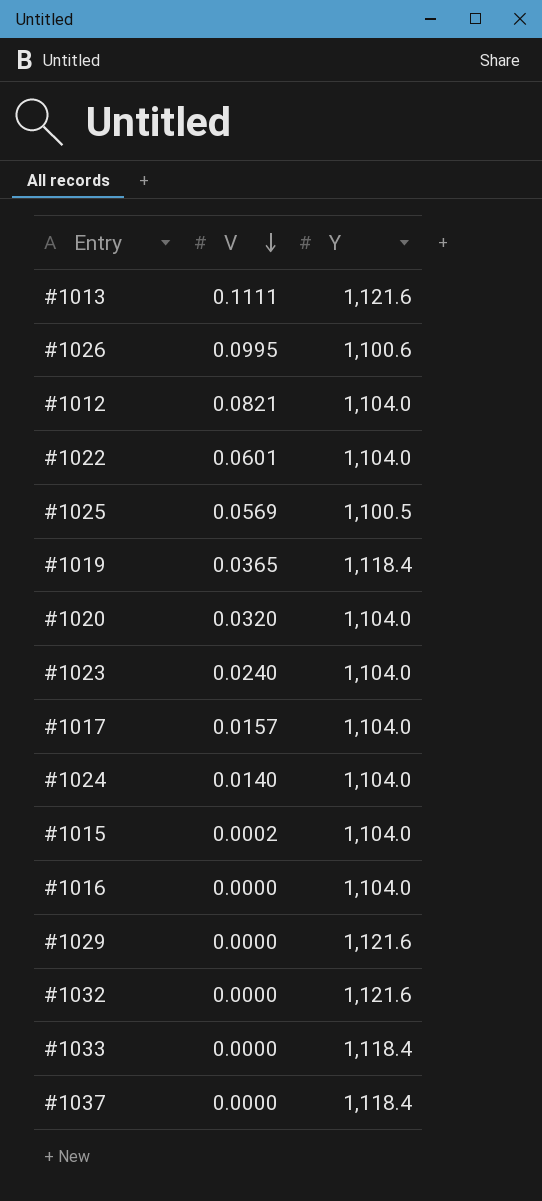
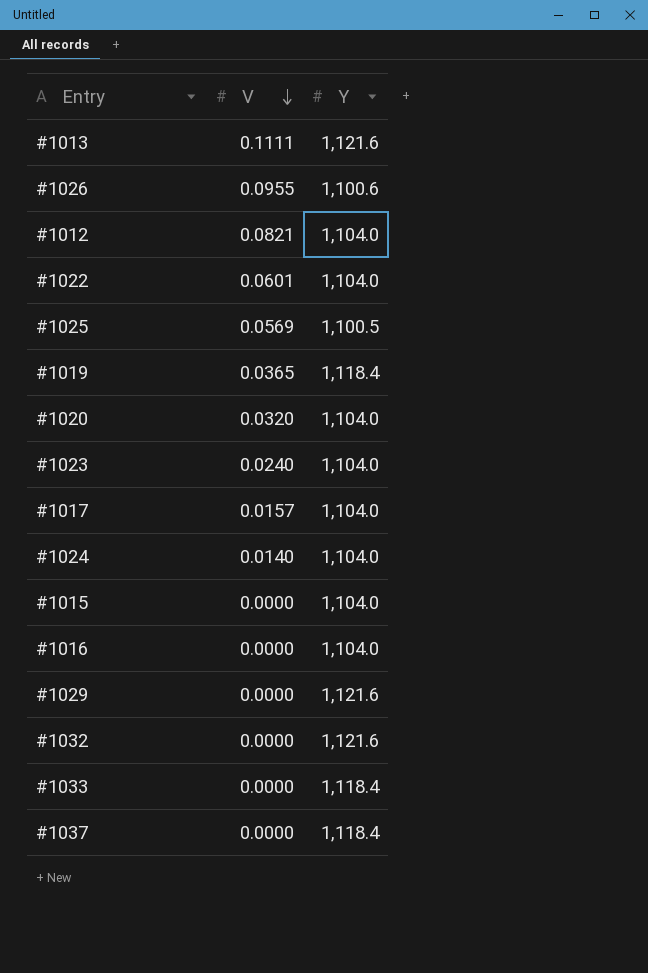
#1026 | V: 0.0995 -> 0.0955
#1015 | V: 0.0002 -> 0.0000

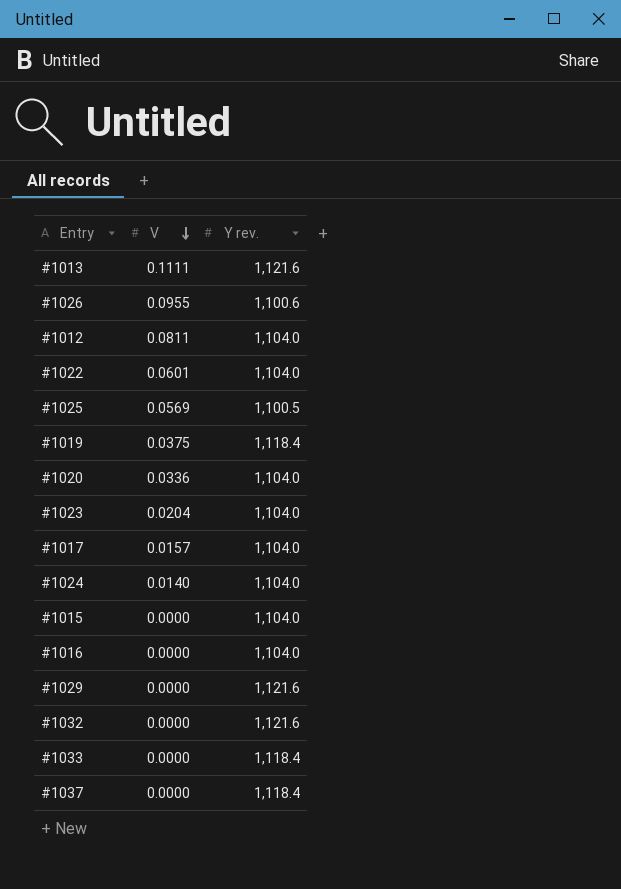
column name: Y -> Y rev.
#1012 | V: 0.0821 -> 0.0811
#1019 | V: 0.0365 -> 0.0375
#1020 | V: 0.0320 -> 0.0336
#1023 | V: 0.0240 -> 0.0204

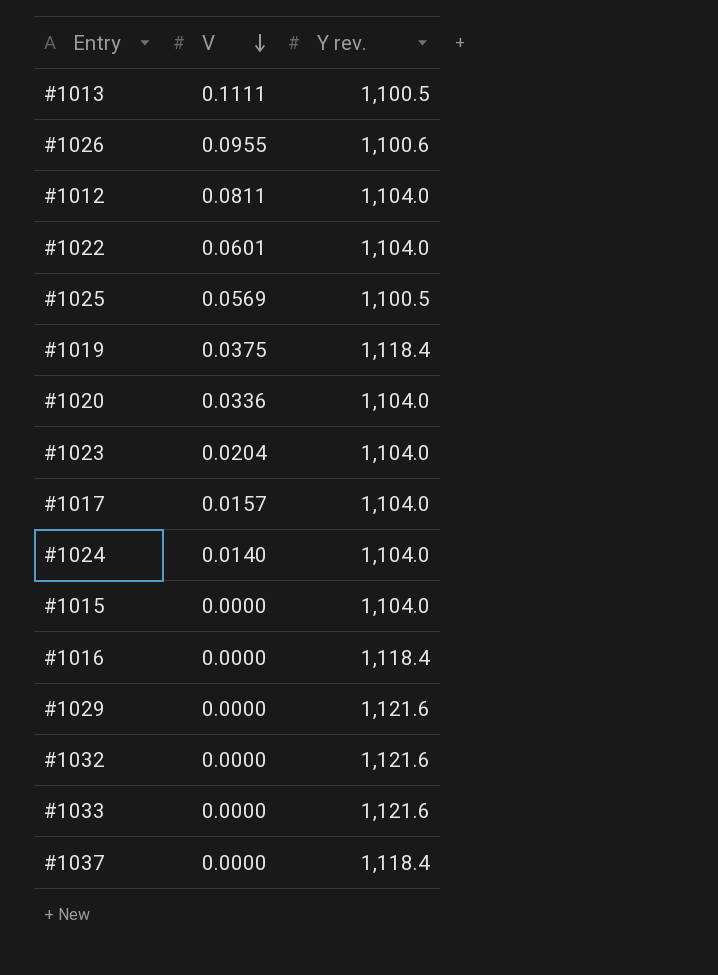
#1013 | Y rev.: 1,121.6 -> 1,100.5
#1016 | Y rev.: 1,104.0 -> 1,118.4
#1033 | Y rev.: 1,118.4 -> 1,121.6

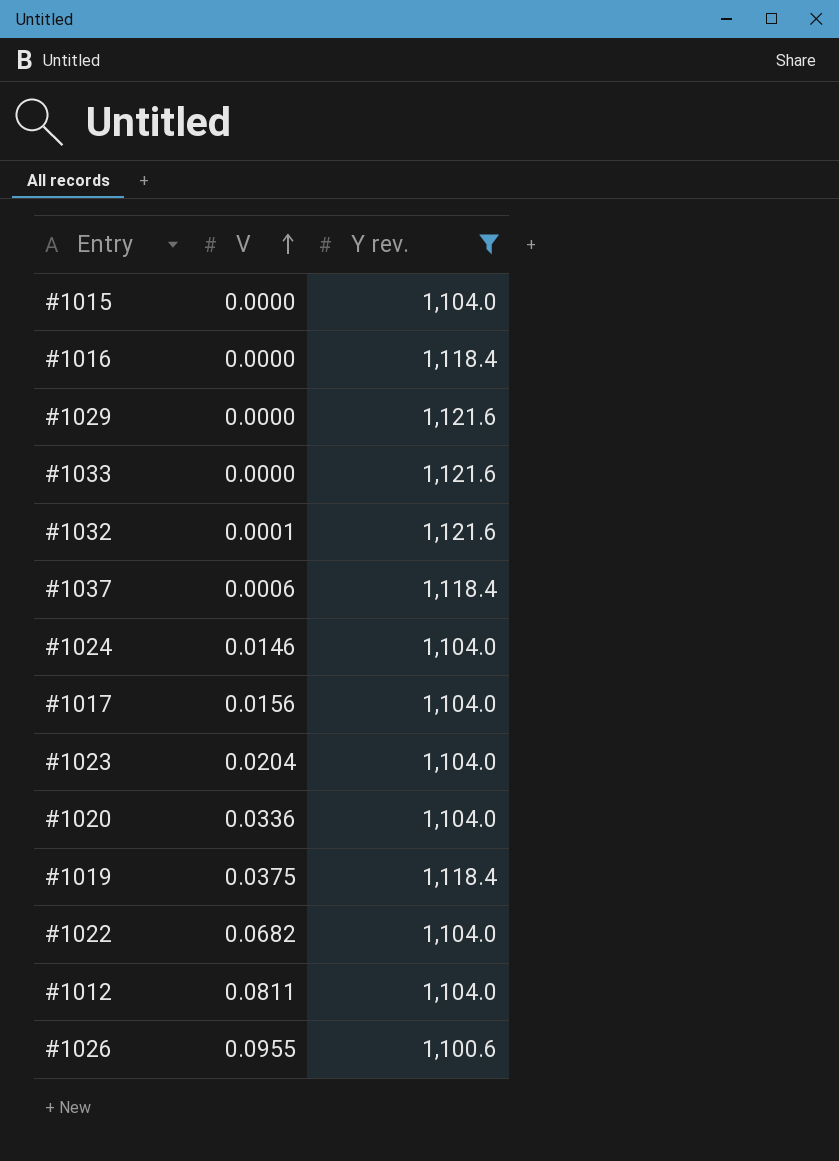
filter: none -> Y rev. != 1,100.5
row order: V descending -> V ascending
#1032 | V: 0.0000 -> 0.0001
#1037 | V: 0.0000 -> 0.0006
#1024 | V: 0.0140 -> 0.0146
#1017 | V: 0.0157 -> 0.0156
#1022 | V: 0.0601 -> 0.0682

